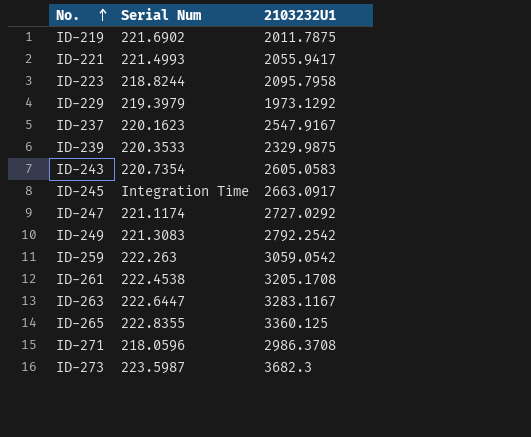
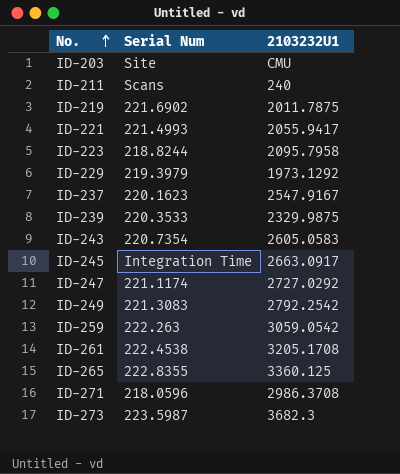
row ID-263: 222.6447 | 3283.1167 -> none
row ID-203: none -> Site | CMU
row ID-211: none -> Scans | 240

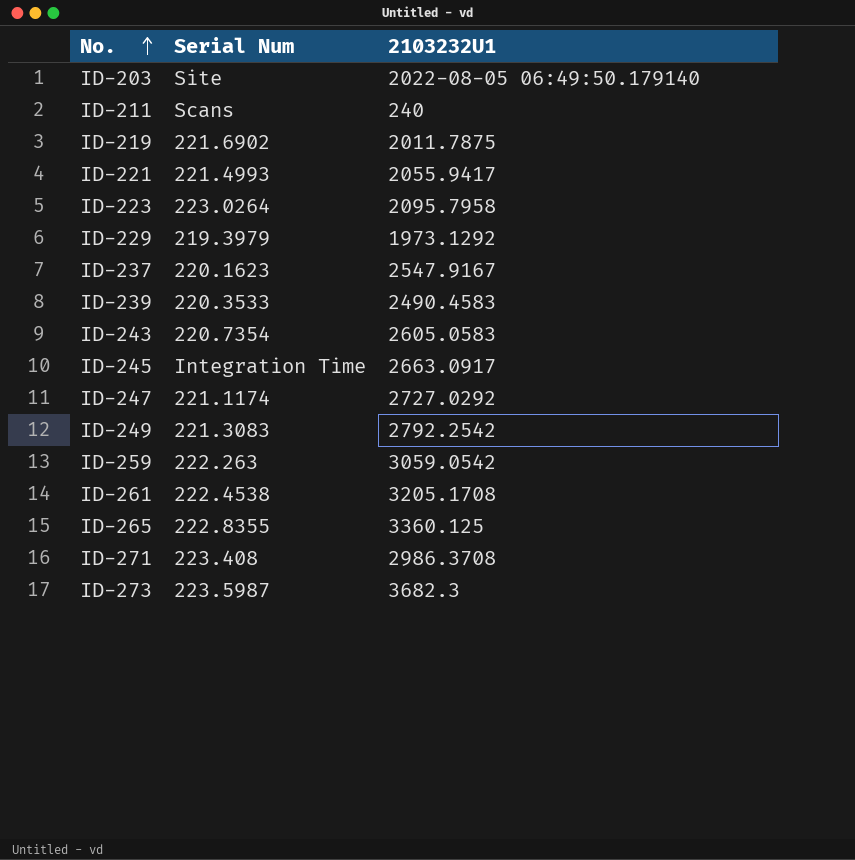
ID-203 | 2103232U1: CMU -> 2022-08-05 06:49:50.179140
ID-223 | Serial Num: 218.8244 -> 223.0264
ID-239 | 2103232U1: 2329.9875 -> 2490.4583
ID-271 | Serial Num: 218.0596 -> 223.408

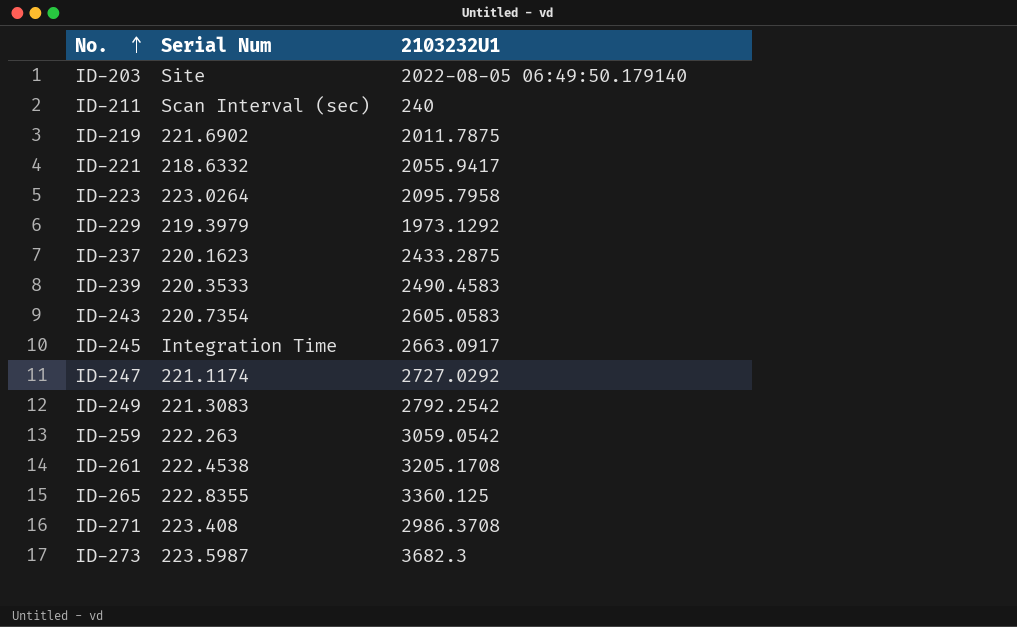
ID-211 | Serial Num: Scans -> Scan Interval (sec)
ID-221 | Serial Num: 221.4993 -> 218.6332
ID-237 | 2103232U1: 2547.9167 -> 2433.2875

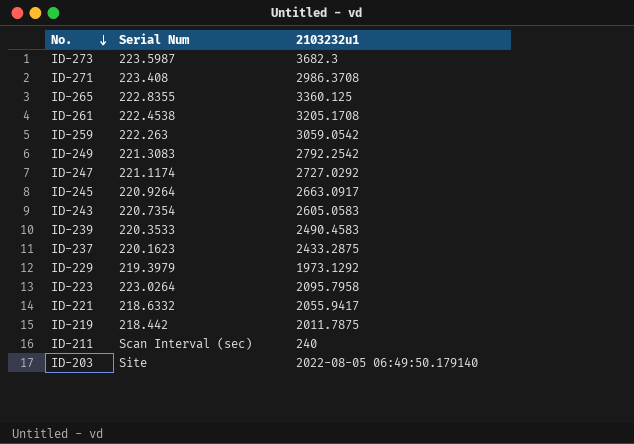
row order: No. ascending -> No. descending
column name: 2103232U1 -> 2103232u1
ID-245 | Serial Num: Integration Time -> 220.9264
ID-219 | Serial Num: 221.6902 -> 218.442

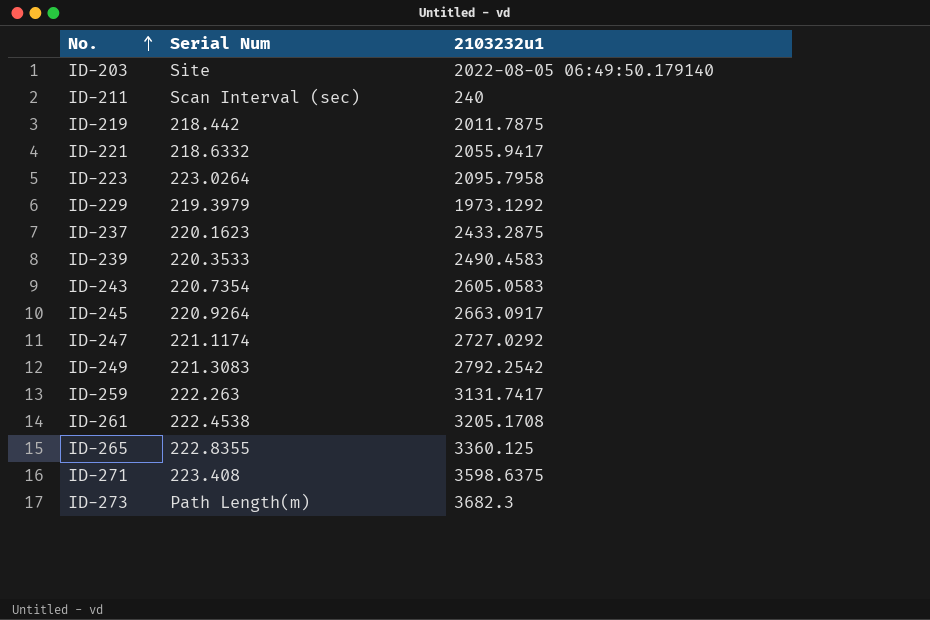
row order: No. descending -> No. ascending
ID-259 | 2103232u1: 3059.0542 -> 3131.7417
ID-271 | 2103232u1: 2986.3708 -> 3598.6375
ID-273 | Serial Num: 223.5987 -> Path Length(m)

